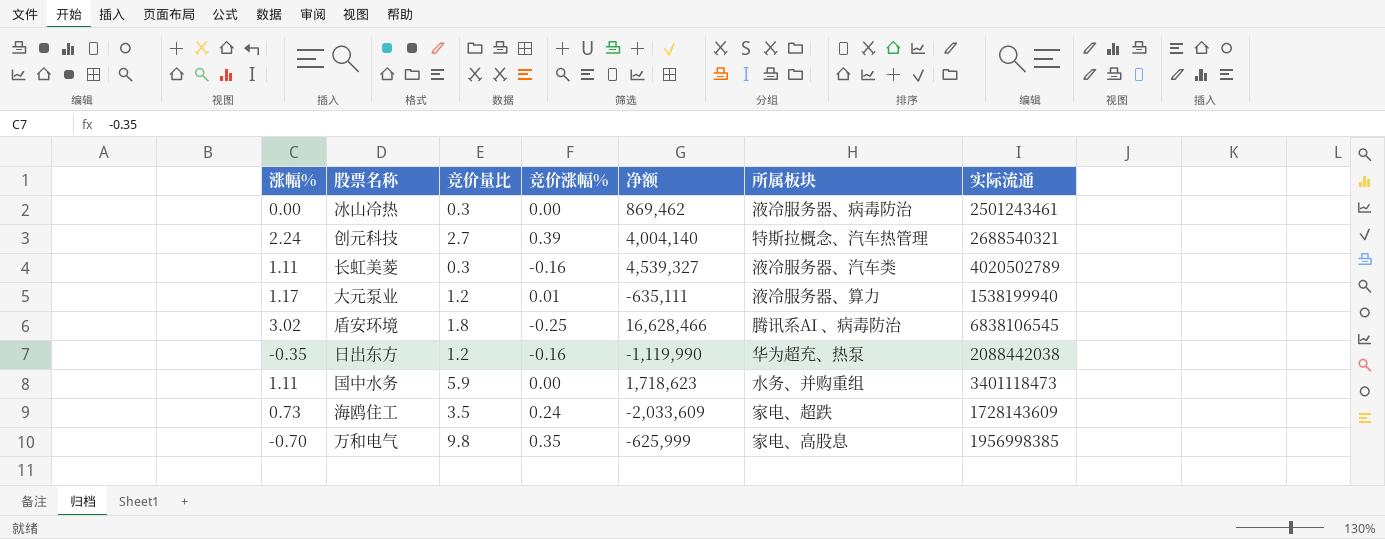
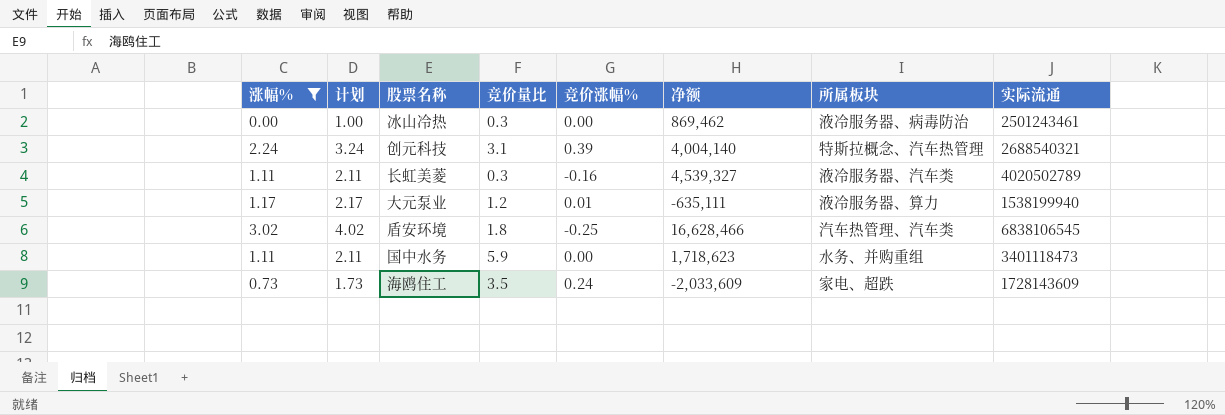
filter: none -> 涨幅% >= 0.00
column 计划 | formula: none -> [涨幅%] + 1
创元科技 | 竞价量比: 2.7 -> 3.1
盾安环境 | 所属板块: 腾讯系AI 、病毒防治 -> 汽车热管理、汽车类

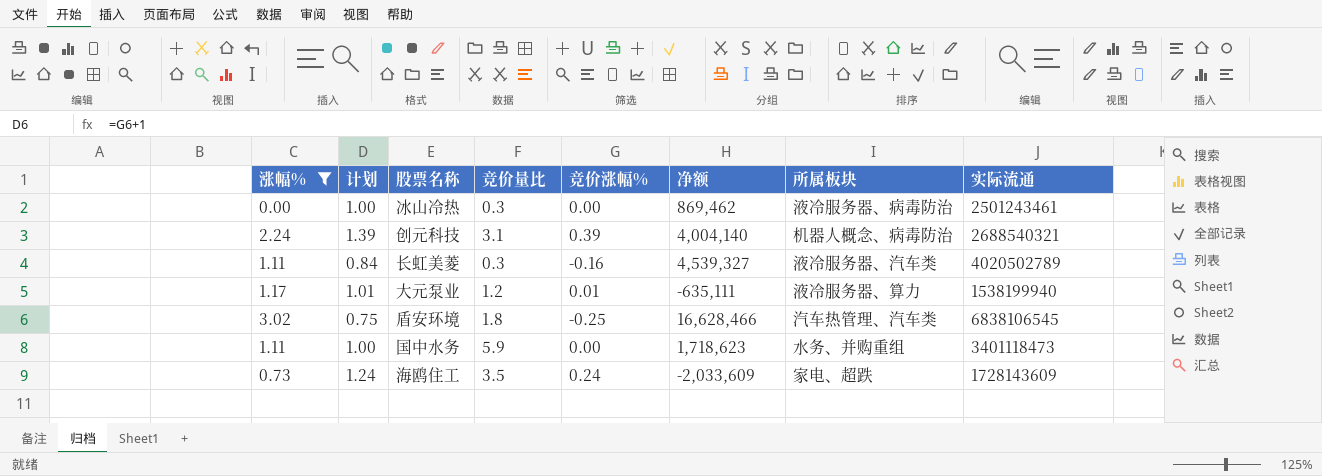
column 计划 | formula: [涨幅%] + 1 -> [竞价涨幅%] + 1
创元科技 | 所属板块: 特斯拉概念、汽车热管理 -> 机器人概念、病毒防治

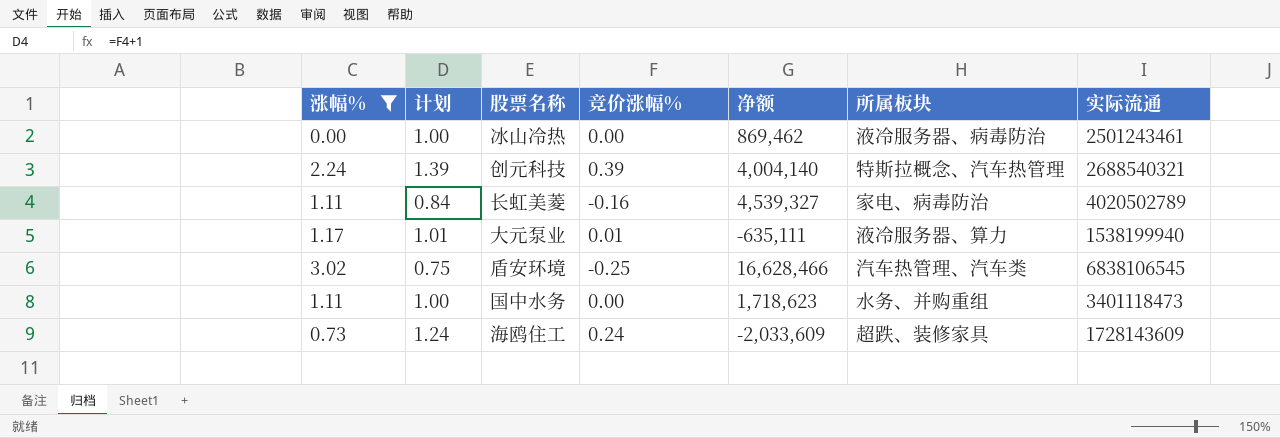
column 竞价量比 | position: 4 -> none
创元科技 | 所属板块: 机器人概念、病毒防治 -> 特斯拉概念、汽车热管理
长虹美菱 | 所属板块: 液冷服务器、汽车类 -> 家电、病毒防治
海鸥住工 | 所属板块: 家电、超跌 -> 超跌、装修家具

